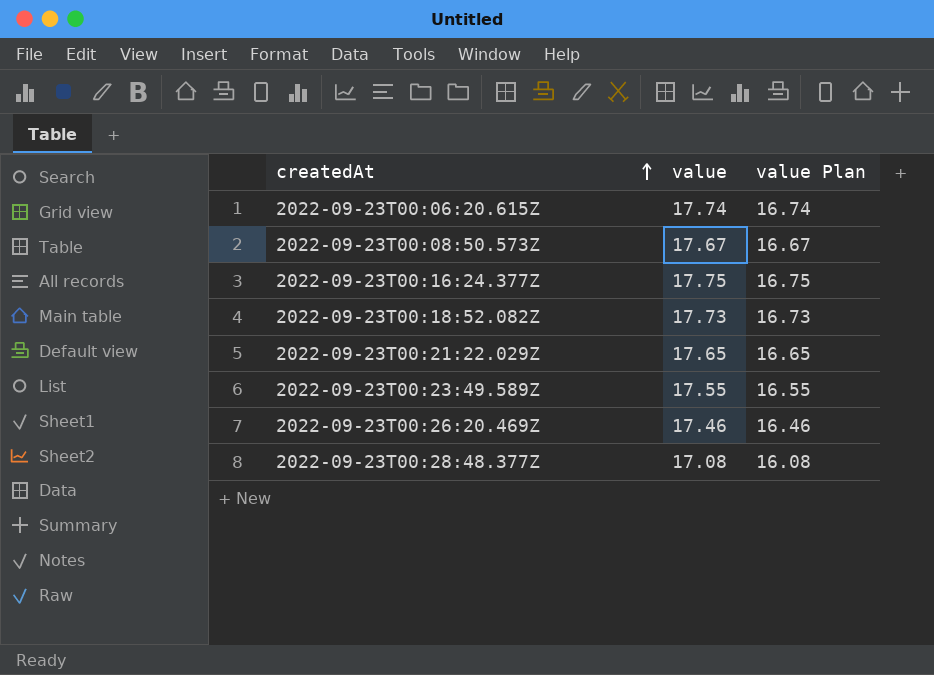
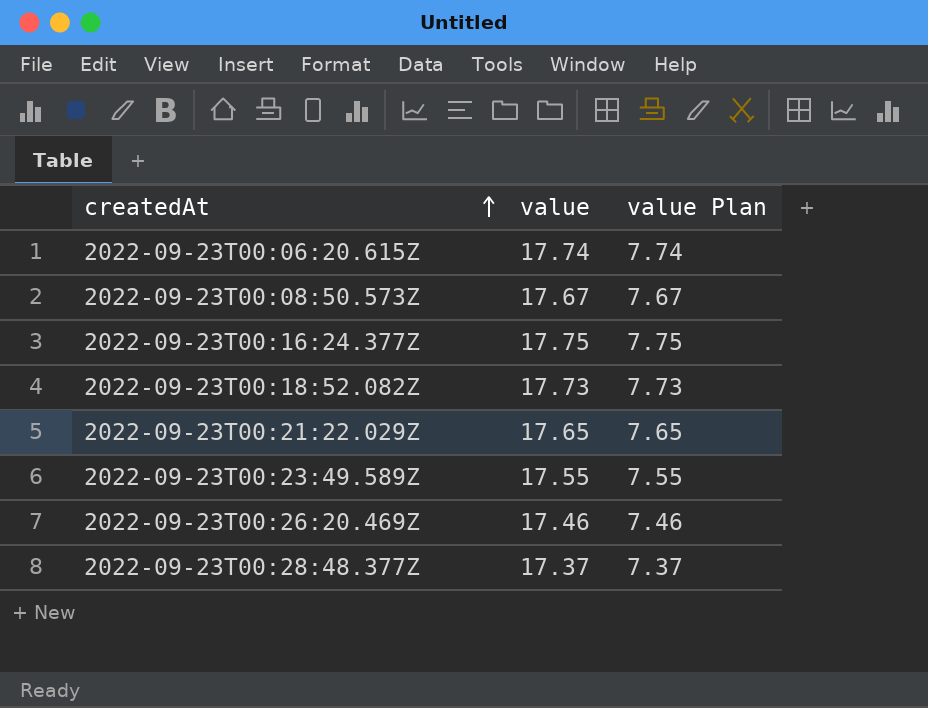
column value Plan | formula: [value] - 1 -> [value] - 10
2022-09-23T00:28:48.377Z | value: 17.08 -> 17.37

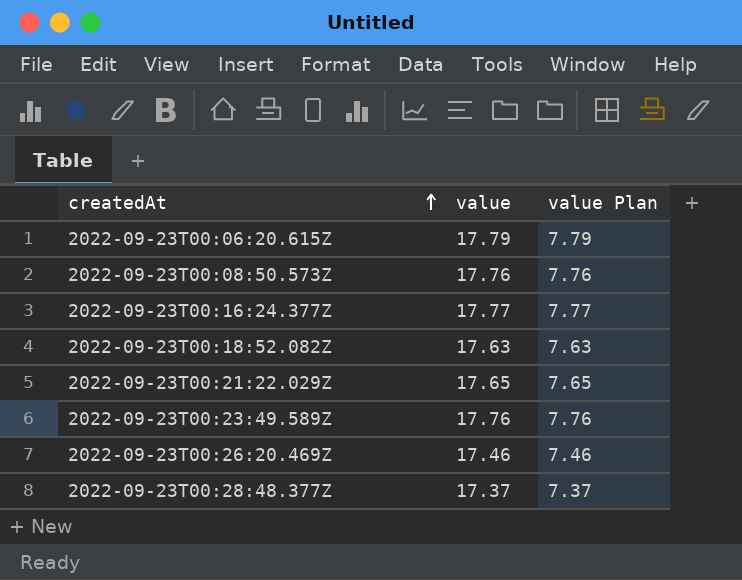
2022-09-23T00:06:20.615Z | value: 17.74 -> 17.79
2022-09-23T00:06:20.615Z | value Plan: 7.74 -> 7.79
2022-09-23T00:08:50.573Z | value: 17.67 -> 17.76
2022-09-23T00:08:50.573Z | value Plan: 7.67 -> 7.76
2022-09-23T00:16:24.377Z | value: 17.75 -> 17.77
2022-09-23T00:16:24.377Z | value Plan: 7.75 -> 7.77
2022-09-23T00:18:52.082Z | value: 17.73 -> 17.63
2022-09-23T00:18:52.082Z | value Plan: 7.73 -> 7.63
2022-09-23T00:23:49.589Z | value: 17.55 -> 17.76
2022-09-23T00:23:49.589Z | value Plan: 7.55 -> 7.76

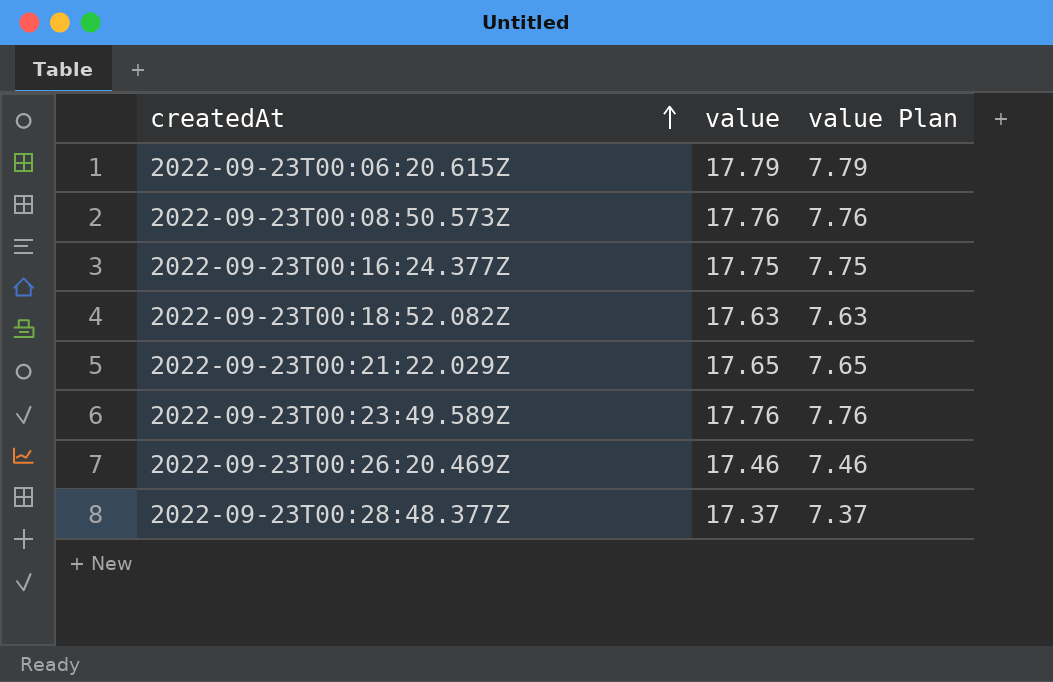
2022-09-23T00:16:24.377Z | value: 17.77 -> 17.75
2022-09-23T00:16:24.377Z | value Plan: 7.77 -> 7.75

